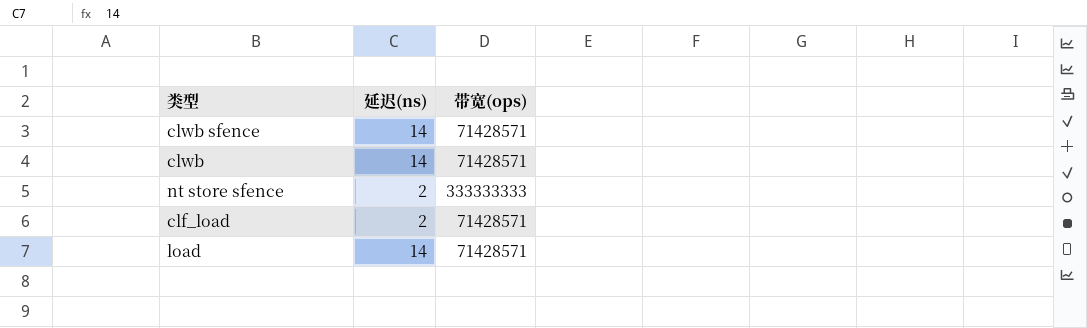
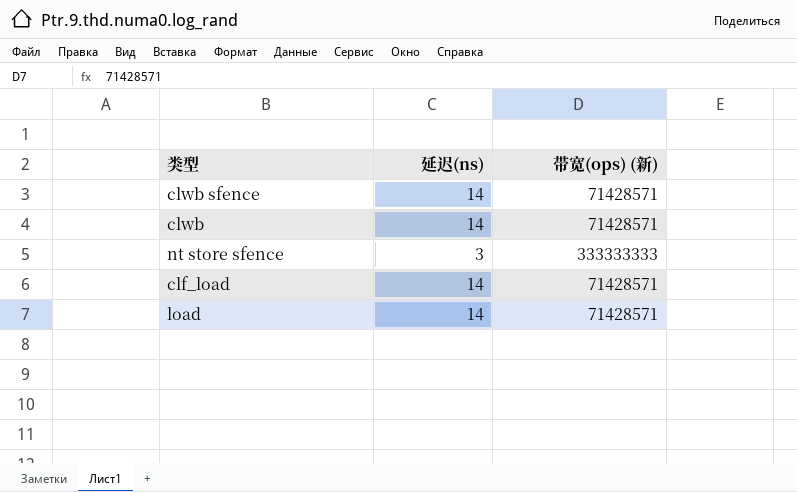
column name: 带宽(ops) -> 带宽(ops) (新)
nt store sfence | 延迟(ns): 2 -> 3
clf_load | 延迟(ns): 2 -> 14

